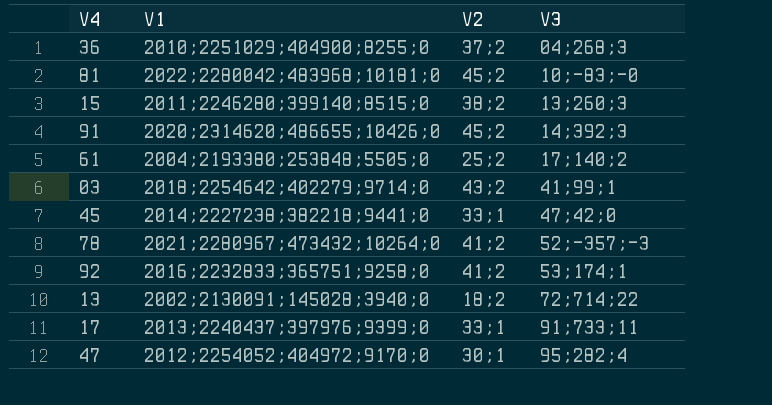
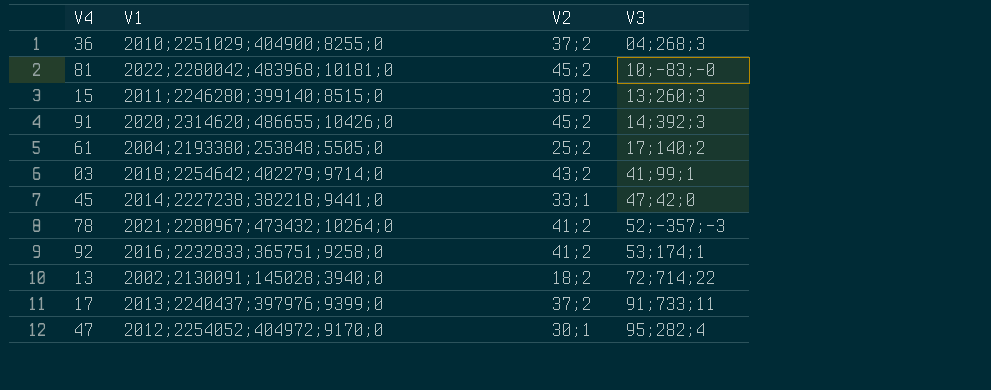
17 | V2: 33;1 -> 37;2

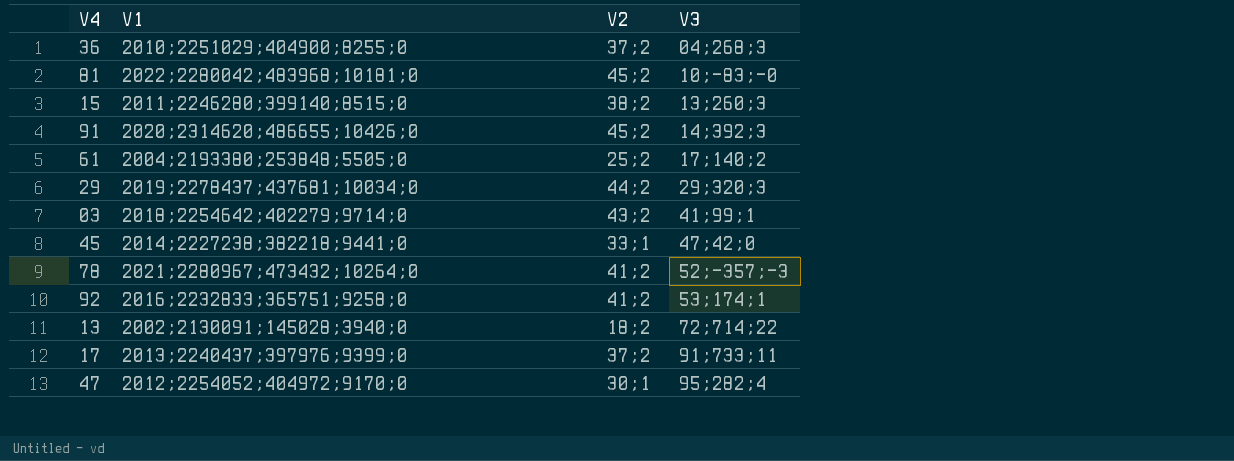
row 29: none -> 2019;2278437;437681;10034;0 | 44;2 | 29;320;3

